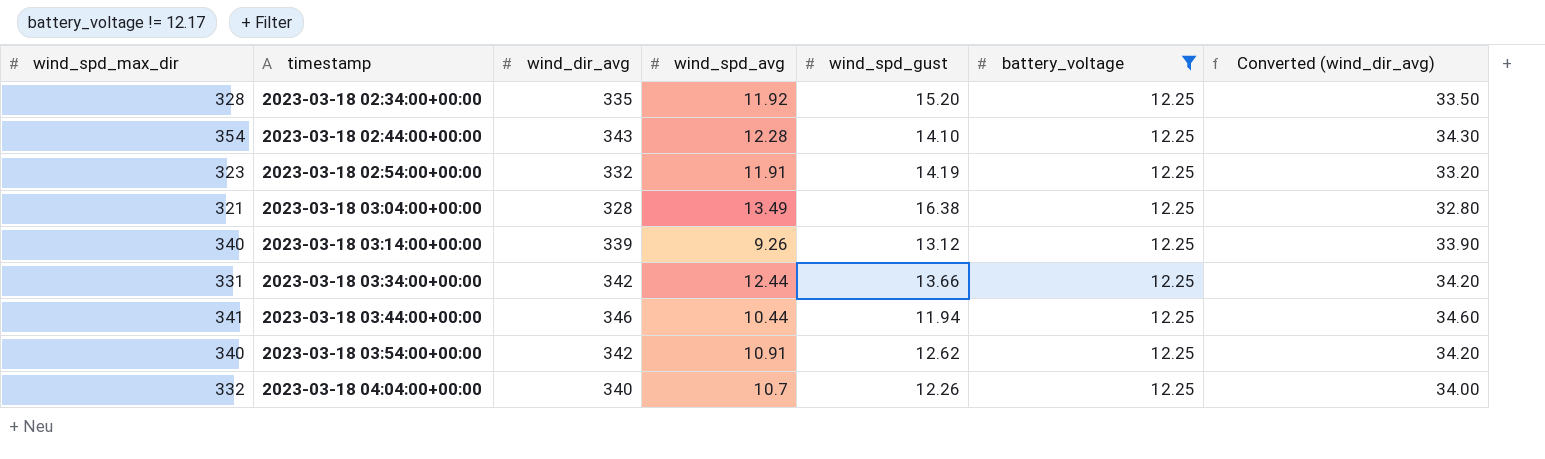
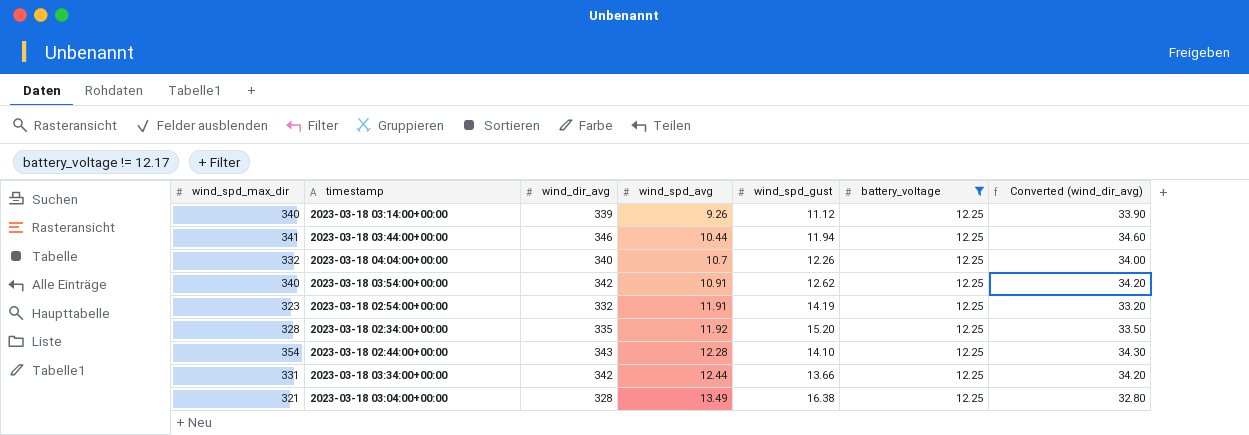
row order: timestamp ascending -> wind_spd_avg ascending
2023-03-18 03:14:00+00:00 | wind_spd_gust: 13.12 -> 11.12

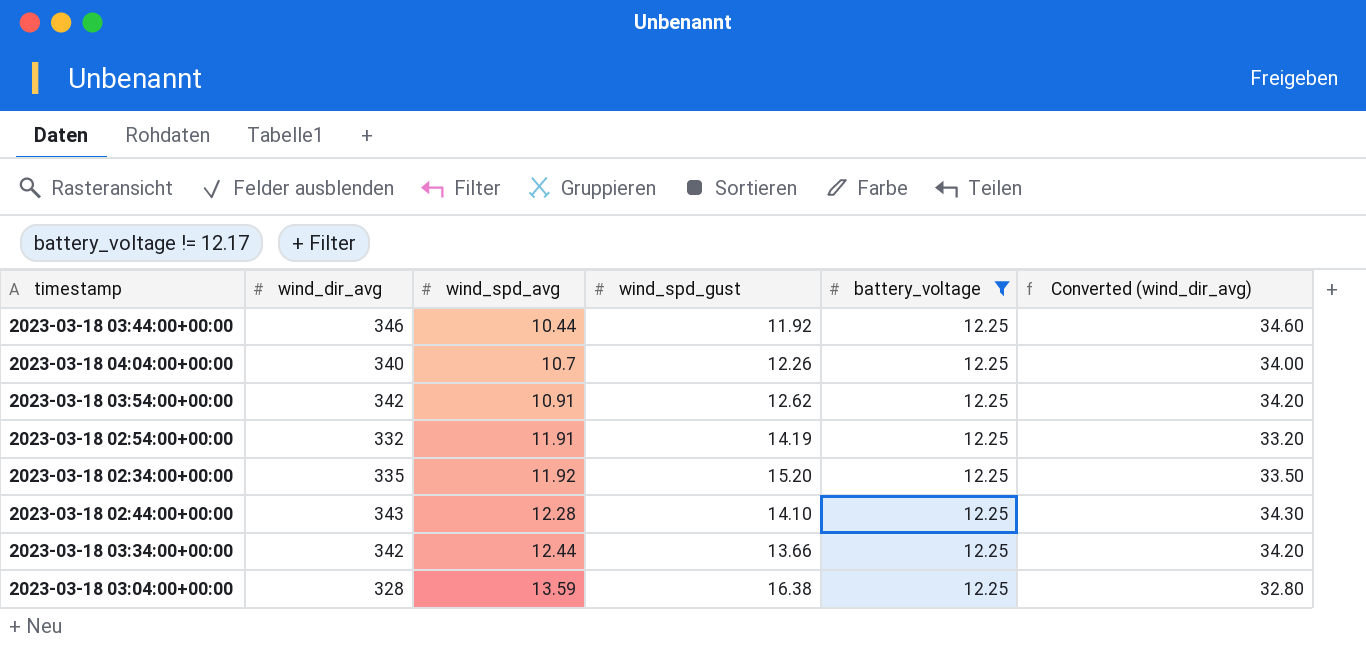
column wind_spd_max_dir | position: 1 -> none
row 2023-03-18 03:14:00+00:00: 340 | 339 | 9.26 | 11.12 | 12.25 | 33.90 -> none
2023-03-18 03:44:00+00:00 | wind_spd_gust: 11.94 -> 11.92
2023-03-18 03:04:00+00:00 | wind_spd_avg: 13.49 -> 13.59

